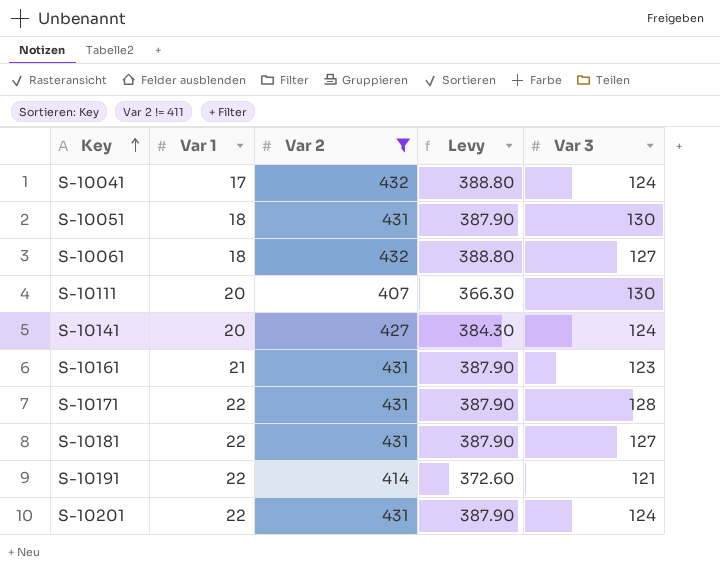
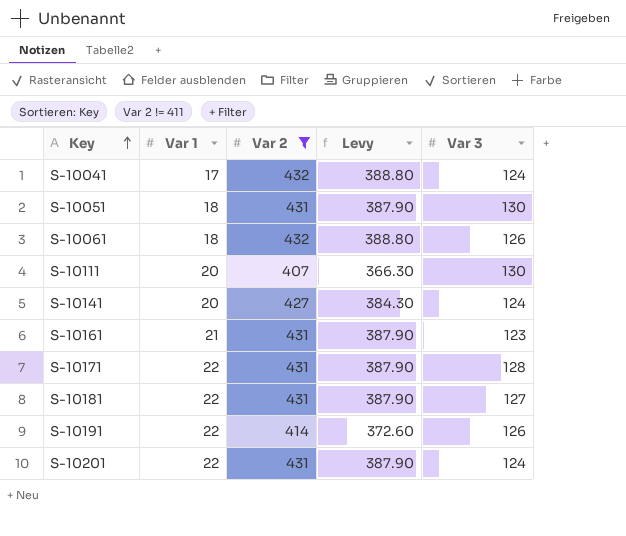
S-10061 | Var 3: 127 -> 126
S-10191 | Var 3: 121 -> 126

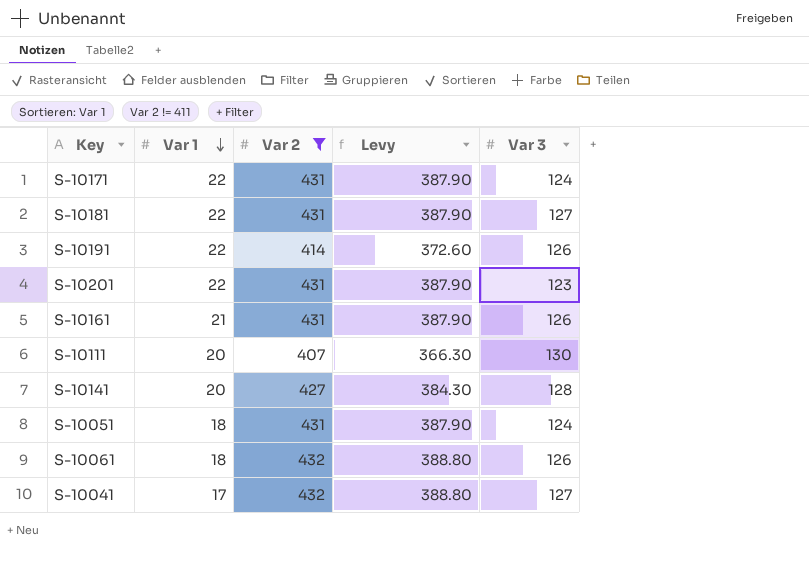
row order: Key ascending -> Var 1 descending
S-10171 | Var 3: 128 -> 124
S-10201 | Var 3: 124 -> 123
S-10161 | Var 3: 123 -> 126
S-10141 | Var 3: 124 -> 128
S-10051 | Var 3: 130 -> 124
S-10041 | Var 3: 124 -> 127

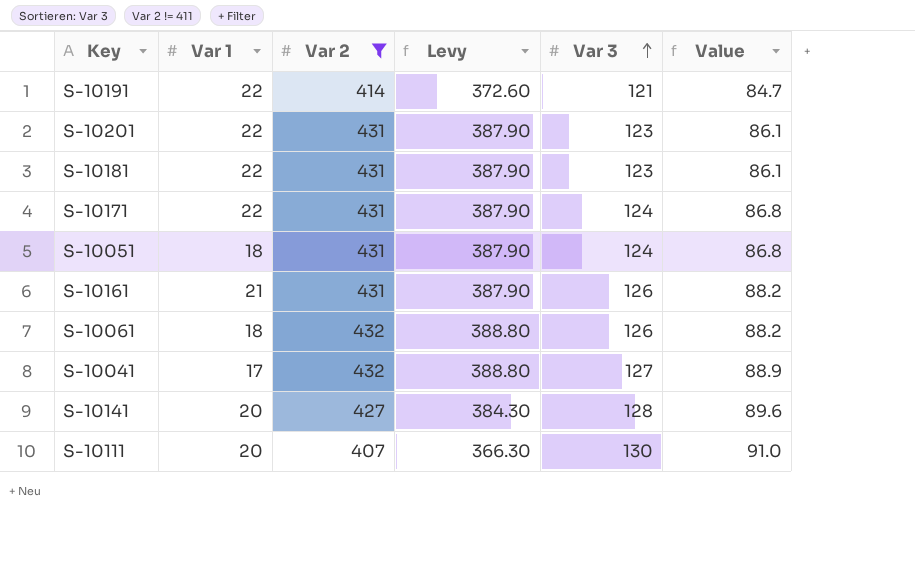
row order: Var 1 descending -> Var 3 ascending
column Value | formula: none -> [Var 3] * 0.7
S-10191 | Var 3: 126 -> 121
S-10181 | Var 3: 127 -> 123

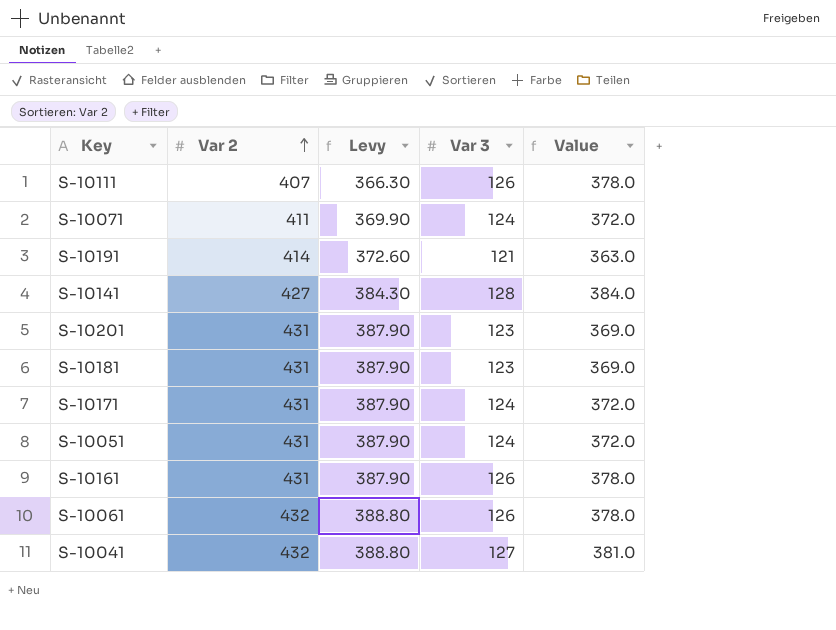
filter: Var 2 != 411 -> none
row order: Var 3 ascending -> Var 2 ascending
column Var 1 | position: 2 -> none
column Value | formula: [Var 3] * 0.7 -> [Var 3] * 3
S-10111 | Var 3: 130 -> 126

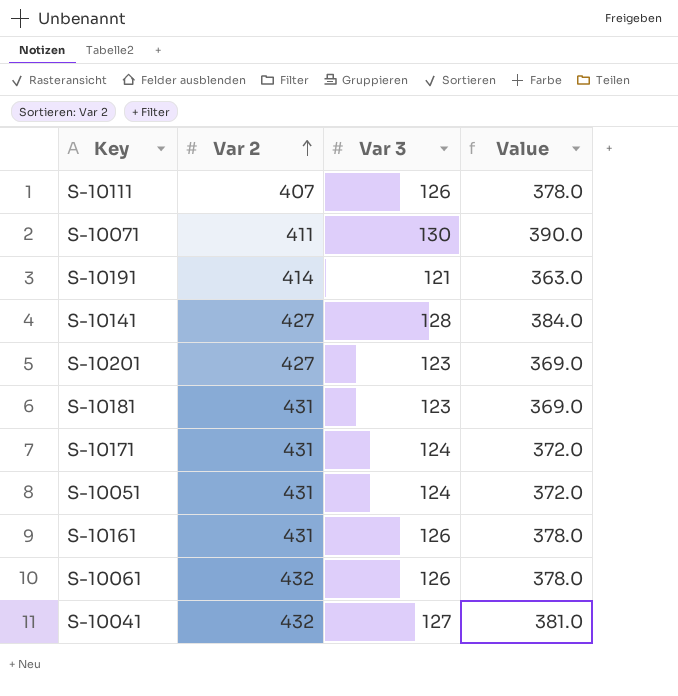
column Levy | formula: [Var 2] * 0.9 -> none
S-10071 | Var 3: 124 -> 130
S-10071 | Value: 372.0 -> 390.0
S-10201 | Var 2: 431 -> 427

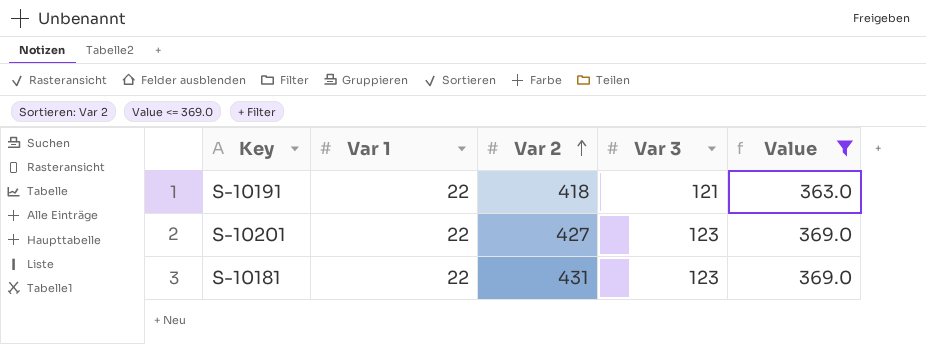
filter: none -> Value <= 369.0
column Var 1 | position: none -> 2
S-10191 | Var 2: 414 -> 418

